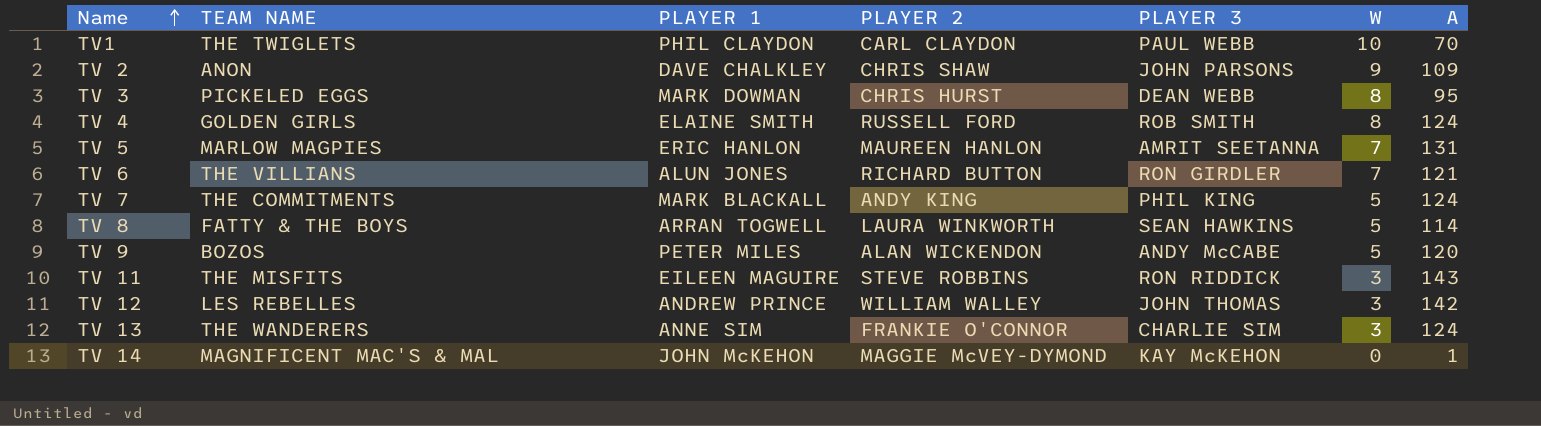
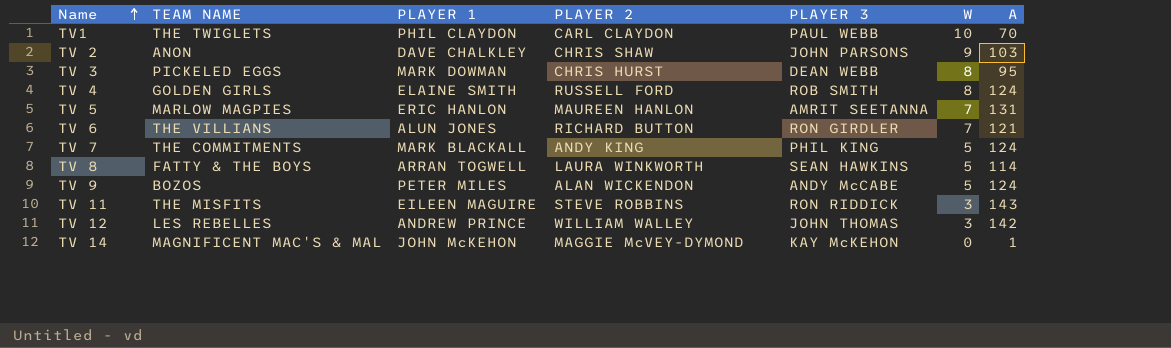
row TV 13: THE WANDERERS | ANNE SIM | FRANKIE O'CONNOR | CHARLIE SIM | 3 | 124 -> none
TV 2 | A: 109 -> 103
TV 9 | A: 120 -> 124

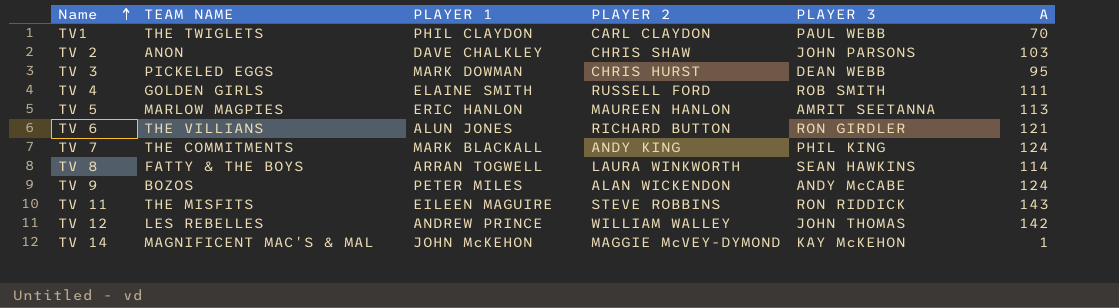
column W | position: 6 -> none
TV 4 | A: 124 -> 111
TV 5 | A: 131 -> 113

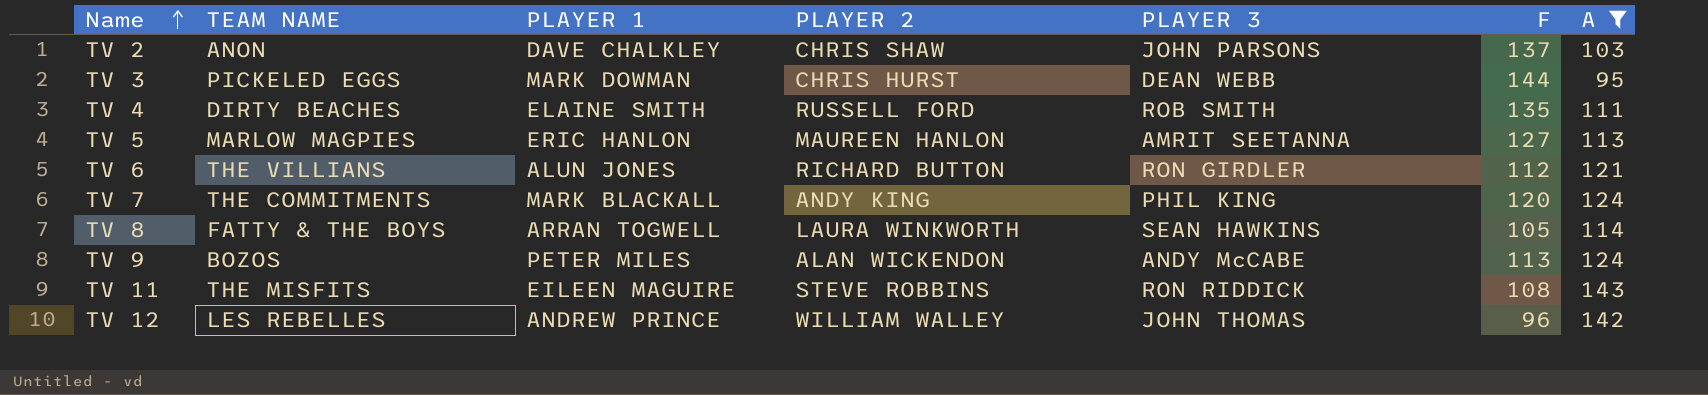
filter: none -> A >= 95
column F | position: none -> 6
TV 4 | TEAM NAME: GOLDEN GIRLS -> DIRTY BEACHES

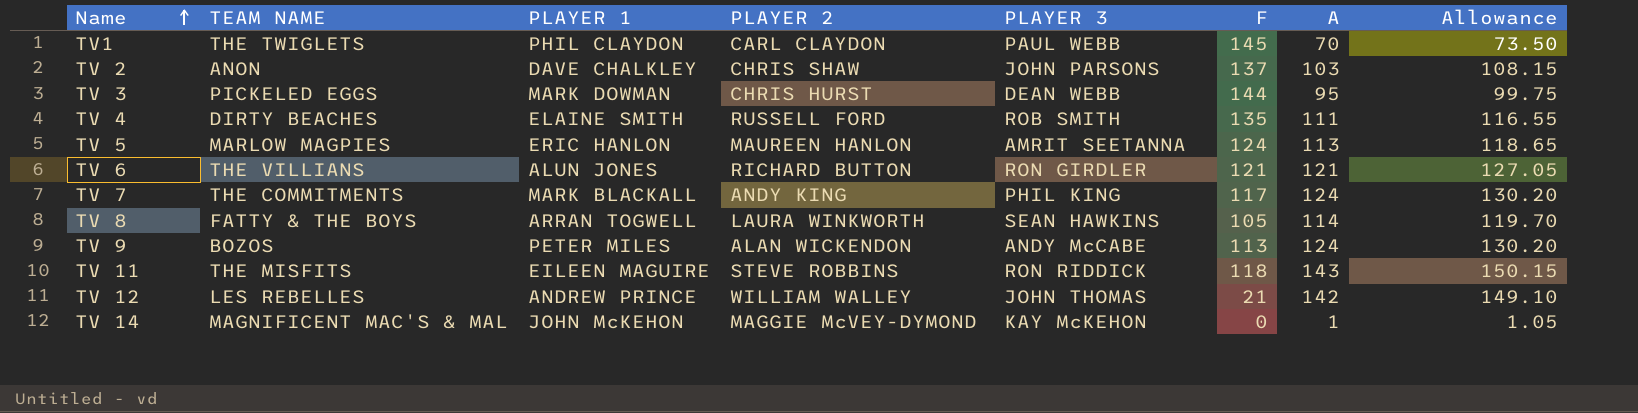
filter: A >= 95 -> none
column Allowance | formula: none -> [A] * 1.05
TV 5 | F: 127 -> 124
TV 6 | F: 112 -> 121
TV 7 | F: 120 -> 117
TV 11 | F: 108 -> 118
TV 12 | F: 96 -> 21

